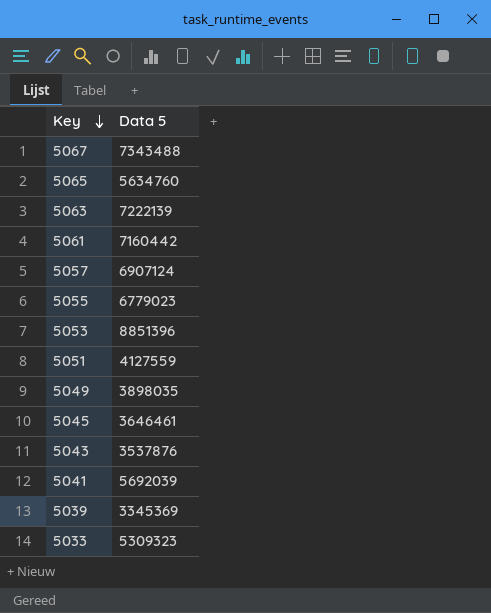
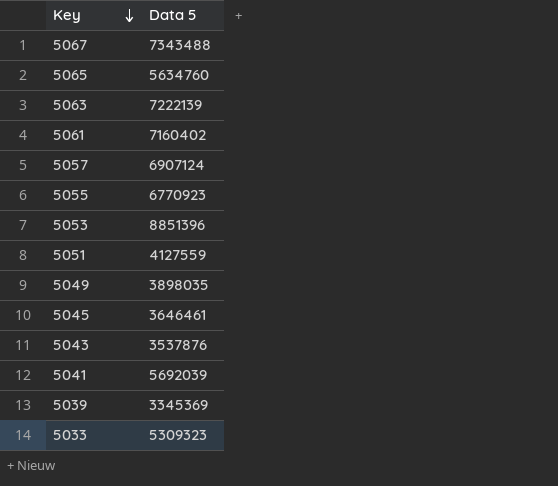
5061 | Data 5: 7160442 -> 7160402
5055 | Data 5: 6779023 -> 6770923

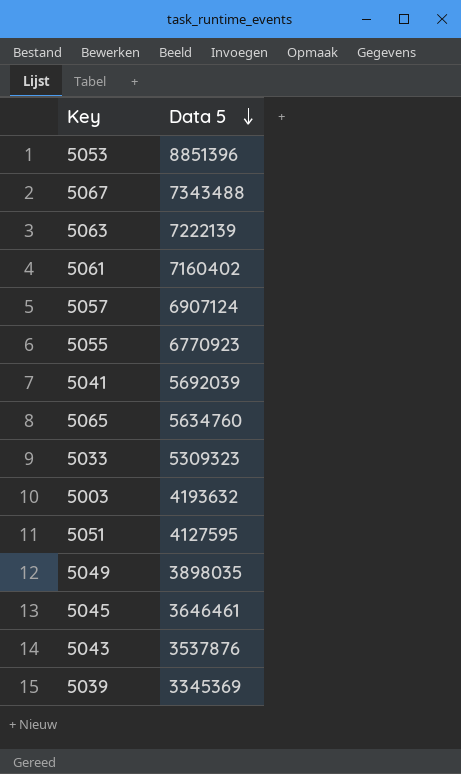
row order: Key descending -> Data 5 descending
row 5003: none -> 4193632
5051 | Data 5: 4127559 -> 4127595

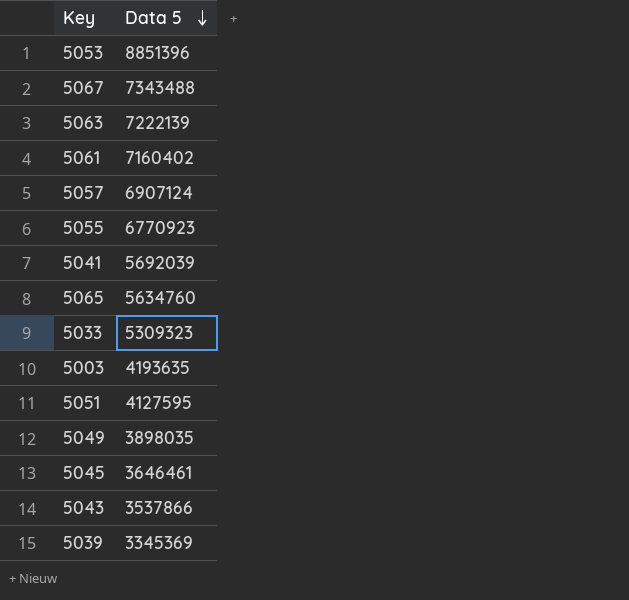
5003 | Data 5: 4193632 -> 4193635
5043 | Data 5: 3537876 -> 3537866

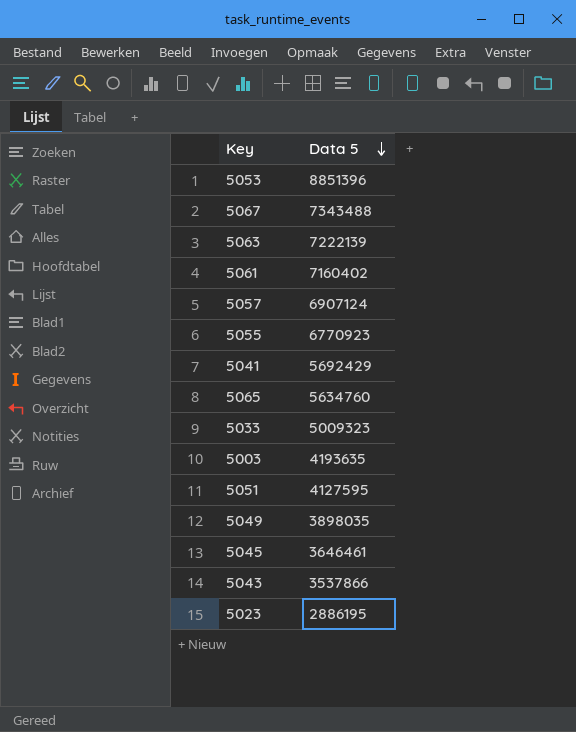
row 5039: 3345369 -> none
5041 | Data 5: 5692039 -> 5692429
5033 | Data 5: 5309323 -> 5009323
row 5023: none -> 2886195

